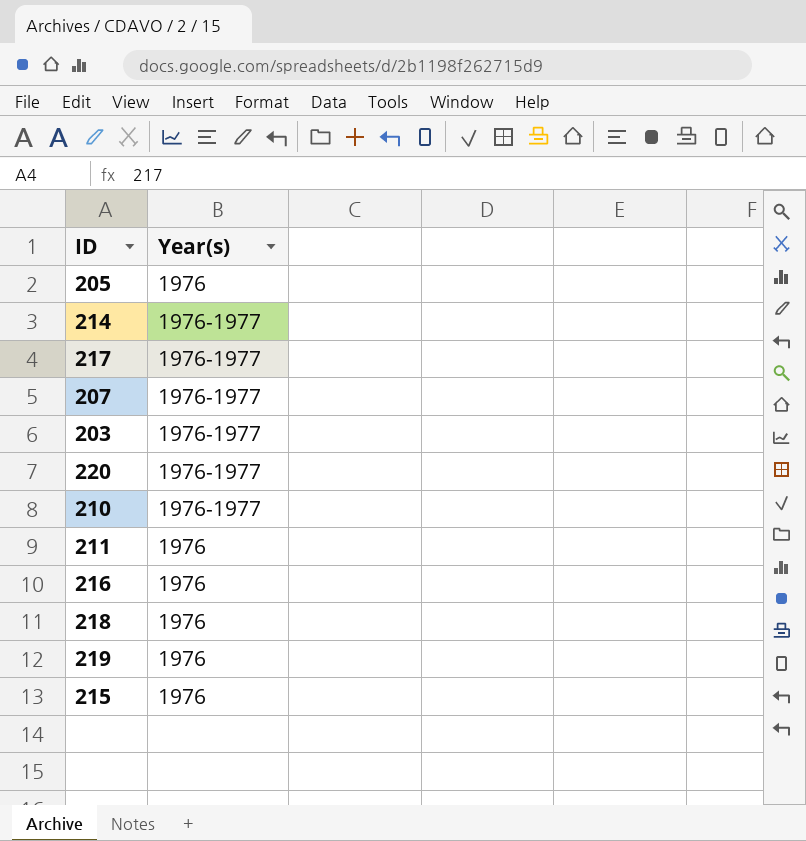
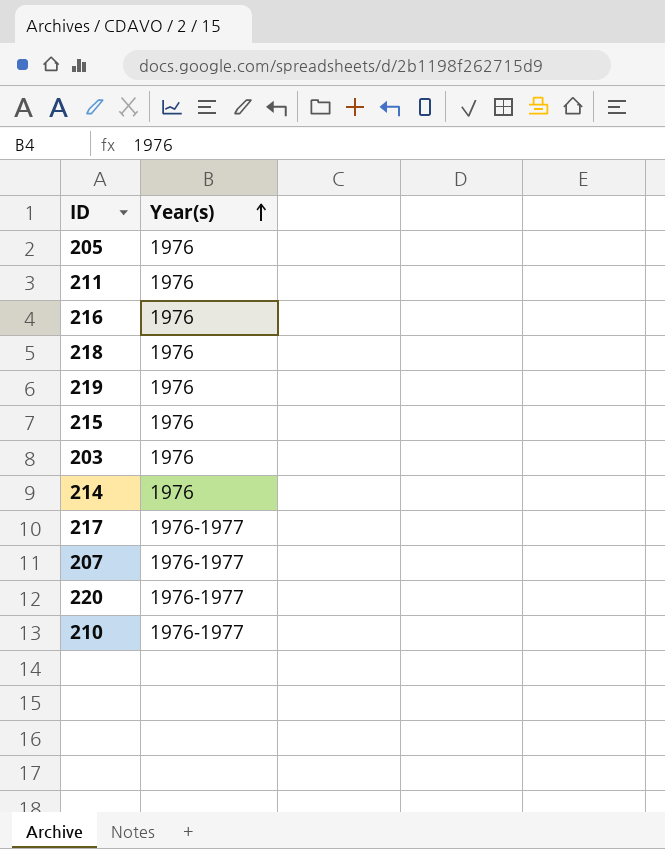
row order: none -> Year(s) ascending
203 | Year(s): 1976-1977 -> 1976
214 | Year(s): 1976-1977 -> 1976

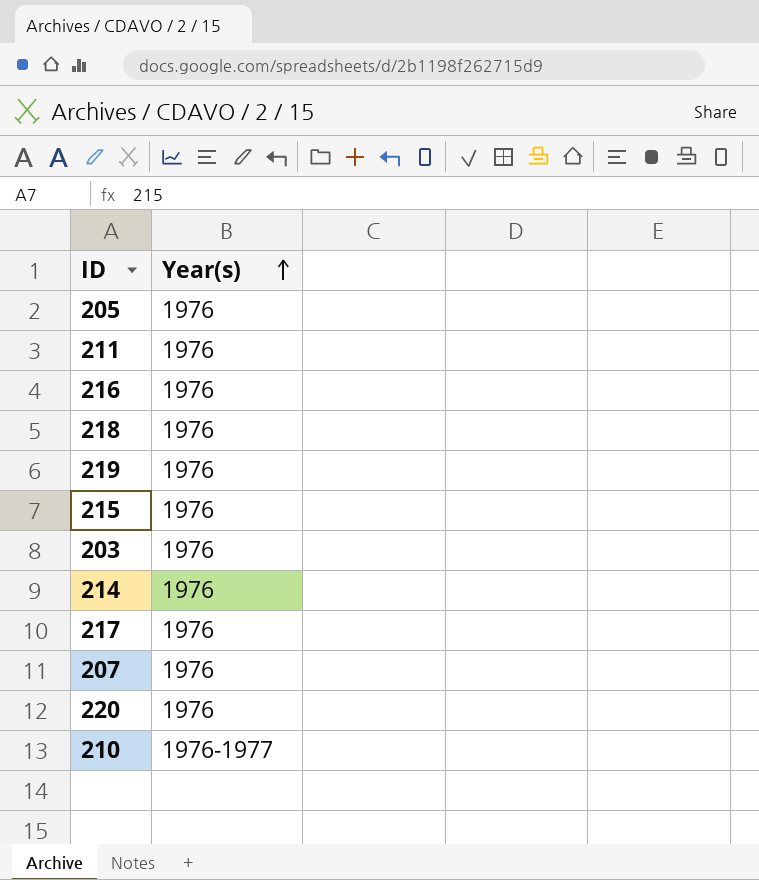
217 | Year(s): 1976-1977 -> 1976
207 | Year(s): 1976-1977 -> 1976
220 | Year(s): 1976-1977 -> 1976

